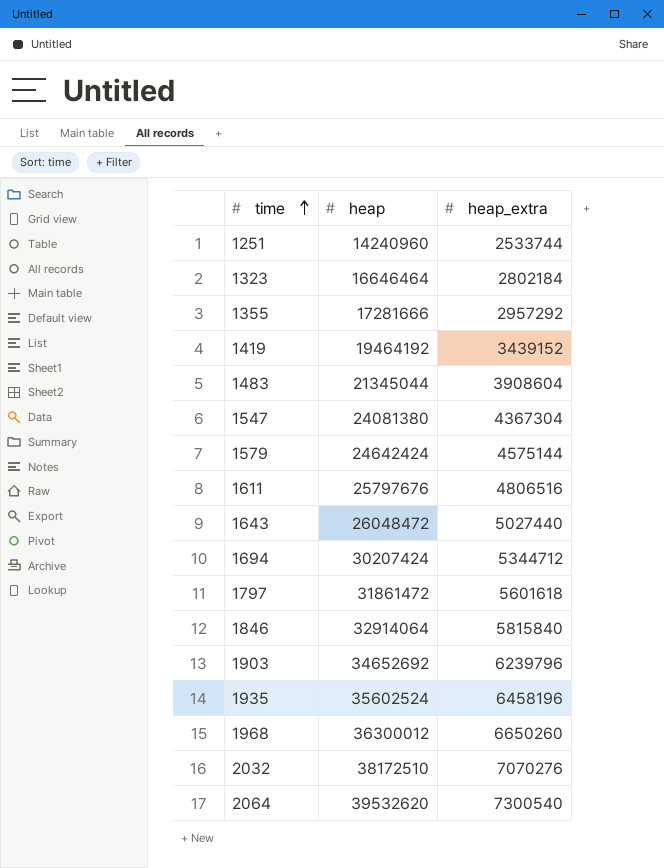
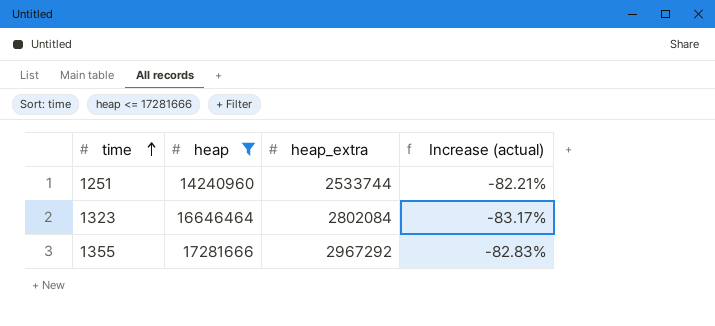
filter: none -> heap <= 17281666
column Increase (actual) | formula: none -> ([heap_extra] - [heap]) / [heap]
1323 | heap_extra: 2802184 -> 2802084
1355 | heap_extra: 2957292 -> 2967292

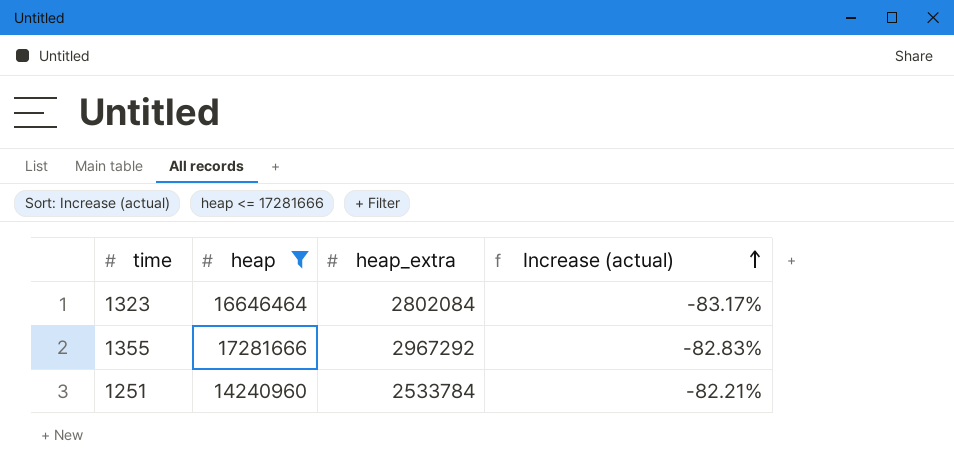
row order: time ascending -> Increase (actual) ascending
1251 | heap_extra: 2533744 -> 2533784

